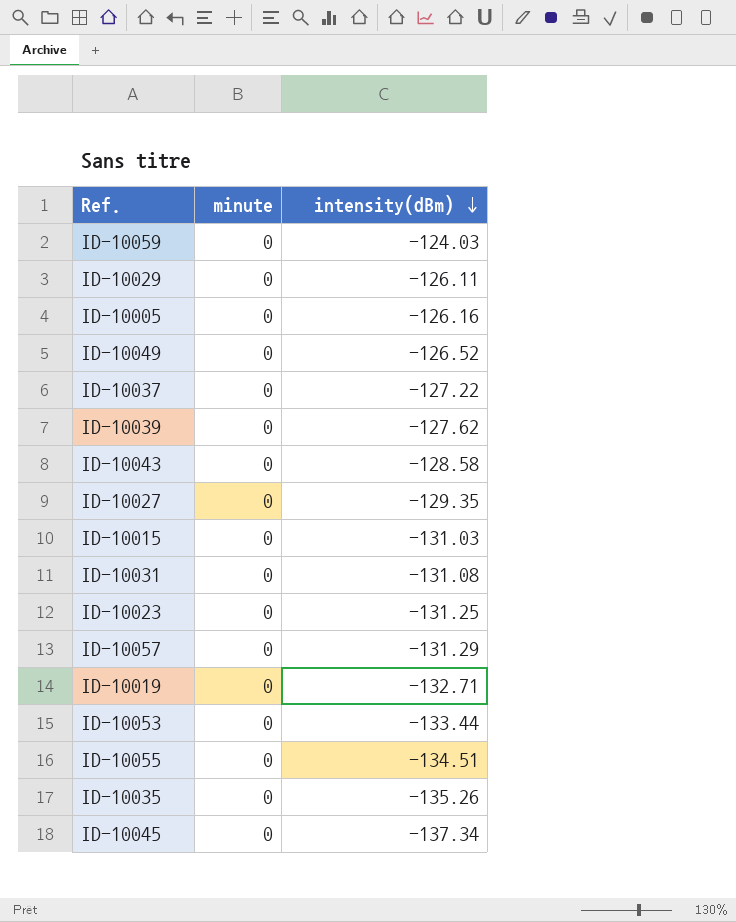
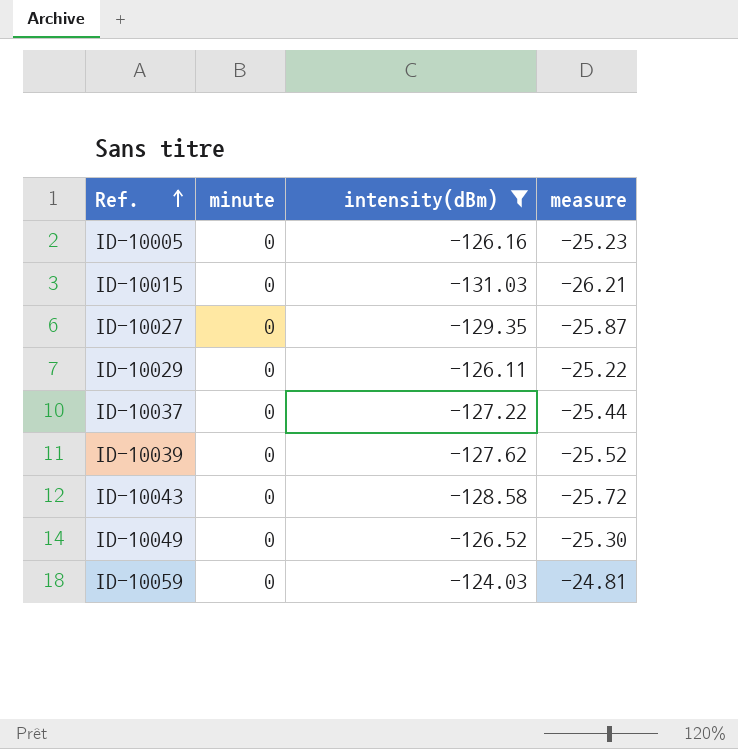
filter: none -> intensity(dBm) >= -131.03
row order: intensity(dBm) descending -> Ref. ascending
column measure | formula: none -> [intensity(dBm)] * 0.2

